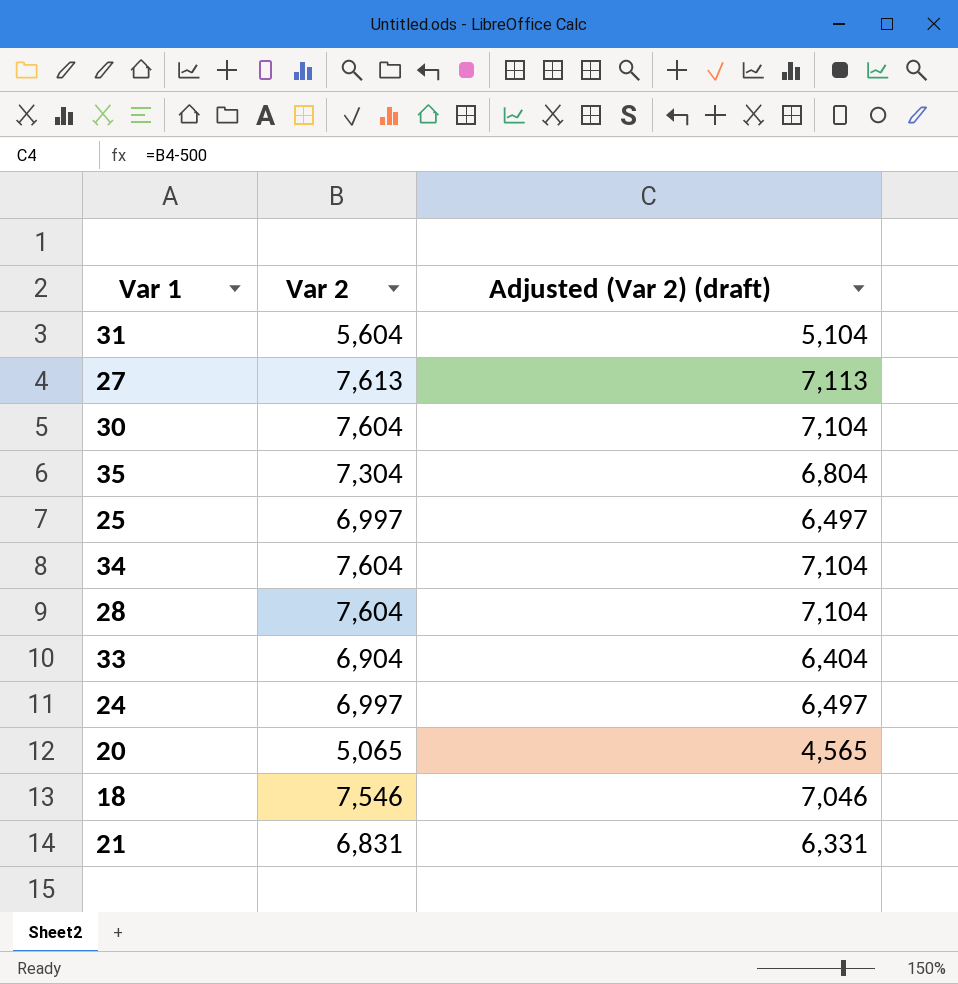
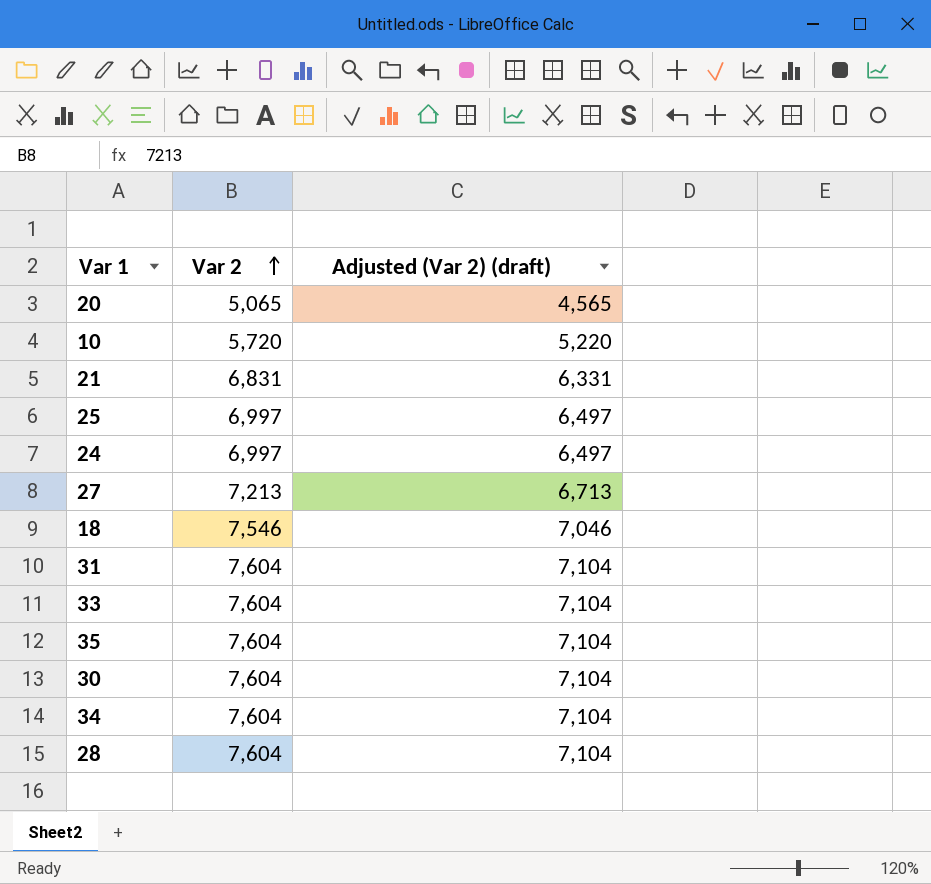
row order: none -> Var 2 ascending
row 10: none -> 5,720 | 5,220
27 | Var 2: 7,613 -> 7,213
27 | Adjusted (Var 2) (draft): 7,113 -> 6,713
31 | Var 2: 5,604 -> 7,604
31 | Adjusted (Var 2) (draft): 5,104 -> 7,104
33 | Var 2: 6,904 -> 7,604
33 | Adjusted (Var 2) (draft): 6,404 -> 7,104
35 | Var 2: 7,304 -> 7,604
35 | Adjusted (Var 2) (draft): 6,804 -> 7,104

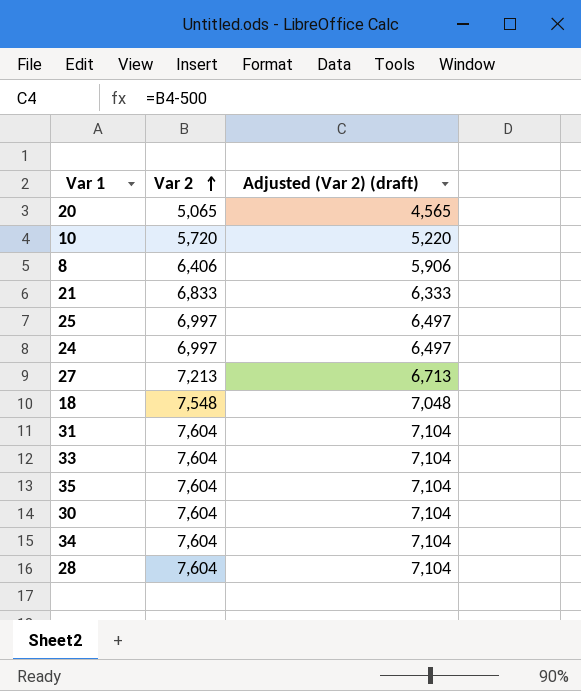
row 8: none -> 6,406 | 5,906
21 | Var 2: 6,831 -> 6,833
21 | Adjusted (Var 2) (draft): 6,331 -> 6,333
18 | Var 2: 7,546 -> 7,548
18 | Adjusted (Var 2) (draft): 7,046 -> 7,048

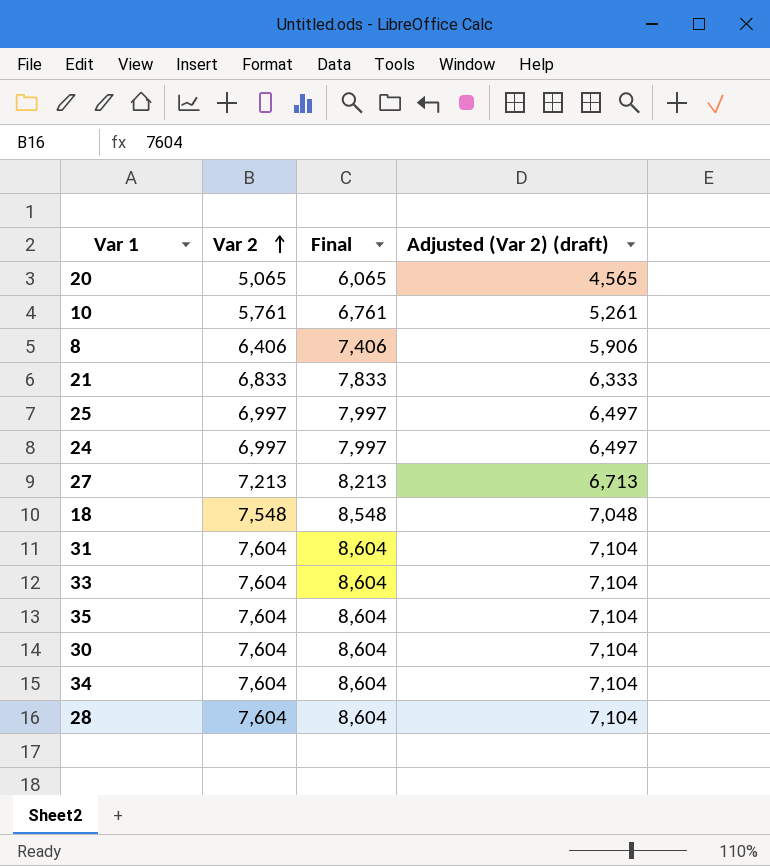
column Final | formula: none -> [Var 2] + 1000
10 | Var 2: 5,720 -> 5,761
10 | Adjusted (Var 2) (draft): 5,220 -> 5,261

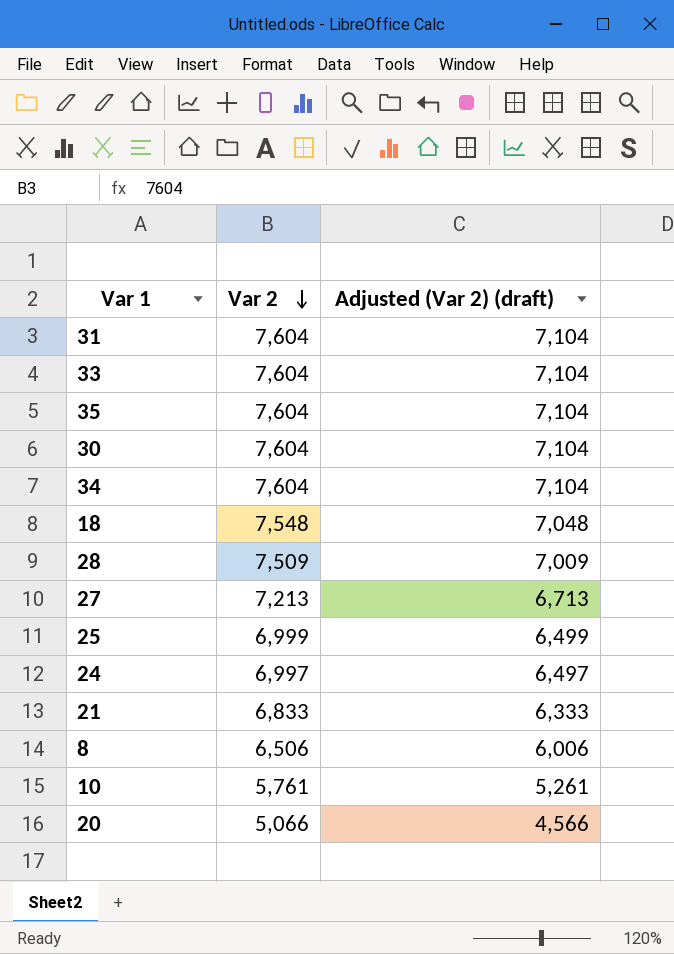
row order: Var 2 ascending -> Var 2 descending
column Final | formula: [Var 2] + 1000 -> none
28 | Var 2: 7,604 -> 7,509
28 | Adjusted (Var 2) (draft): 7,104 -> 7,009
25 | Var 2: 6,997 -> 6,999
25 | Adjusted (Var 2) (draft): 6,497 -> 6,499
8 | Var 2: 6,406 -> 6,506
8 | Adjusted (Var 2) (draft): 5,906 -> 6,006
20 | Var 2: 5,065 -> 5,066
20 | Adjusted (Var 2) (draft): 4,565 -> 4,566

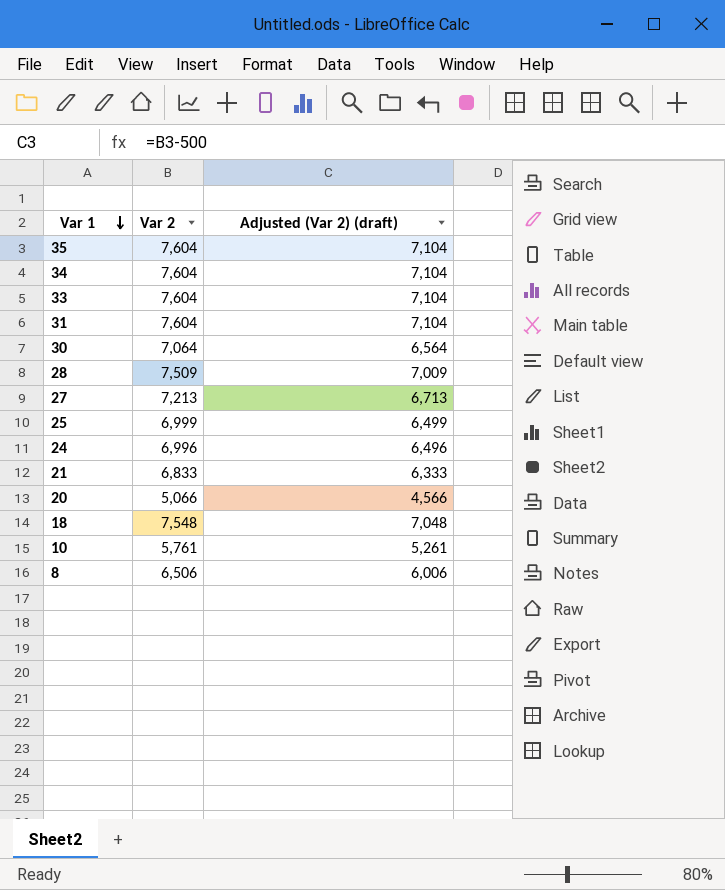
row order: Var 2 descending -> Var 1 descending
30 | Var 2: 7,604 -> 7,064
30 | Adjusted (Var 2) (draft): 7,104 -> 6,564
24 | Var 2: 6,997 -> 6,996
24 | Adjusted (Var 2) (draft): 6,497 -> 6,496

